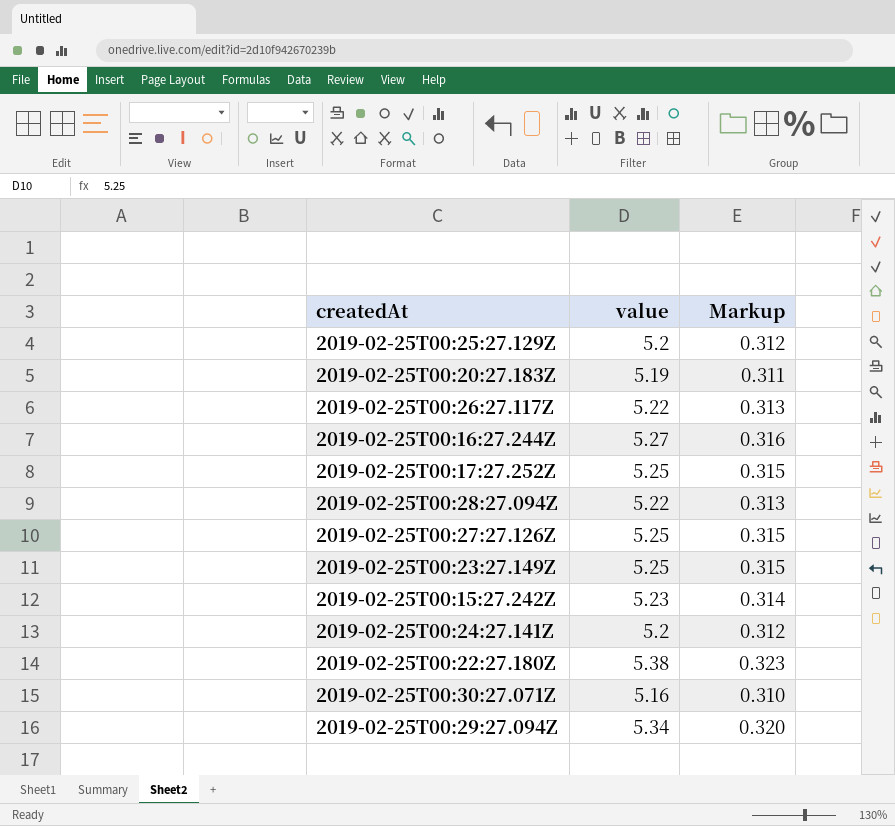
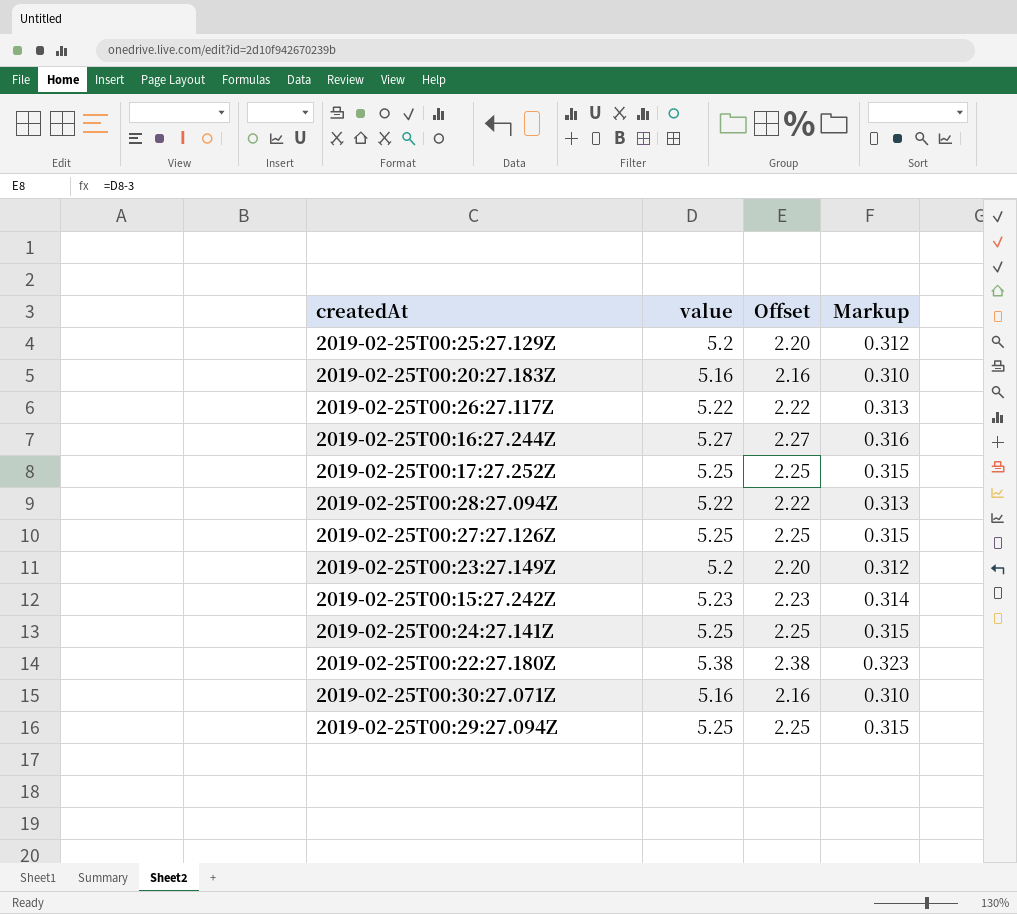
column Offset | formula: none -> [value] - 3
2019-02-25T00:20:27.183Z | value: 5.19 -> 5.16
2019-02-25T00:20:27.183Z | Markup: 0.311 -> 0.310
2019-02-25T00:23:27.149Z | value: 5.25 -> 5.2
2019-02-25T00:23:27.149Z | Markup: 0.315 -> 0.312
2019-02-25T00:24:27.141Z | value: 5.2 -> 5.25
2019-02-25T00:24:27.141Z | Markup: 0.312 -> 0.315
2019-02-25T00:29:27.094Z | value: 5.34 -> 5.25
2019-02-25T00:29:27.094Z | Markup: 0.320 -> 0.315

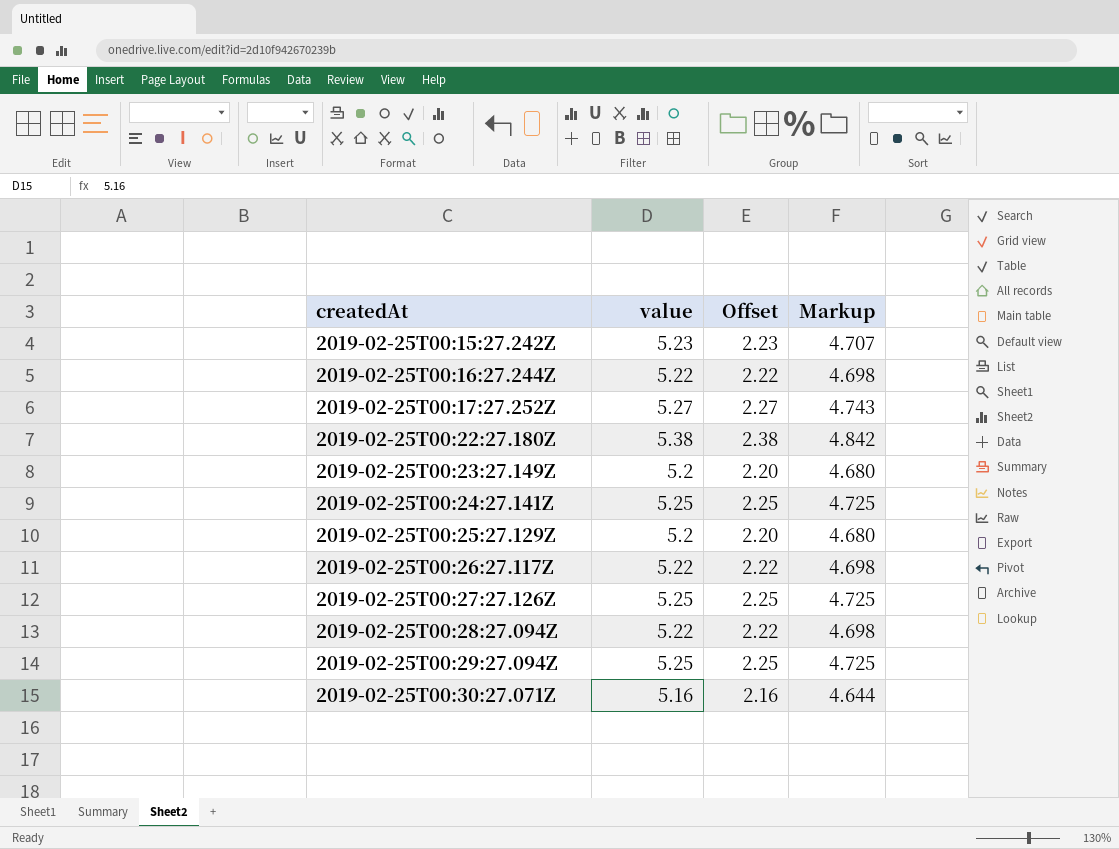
row order: none -> createdAt ascending
column Markup | formula: [value] * 0.06 -> [value] * 0.9
row 2019-02-25T00:20:27.183Z: 5.16 | 2.16 | 0.310 -> none
2019-02-25T00:16:27.244Z | value: 5.27 -> 5.22
2019-02-25T00:16:27.244Z | Offset: 2.27 -> 2.22
2019-02-25T00:17:27.252Z | value: 5.25 -> 5.27
2019-02-25T00:17:27.252Z | Offset: 2.25 -> 2.27

